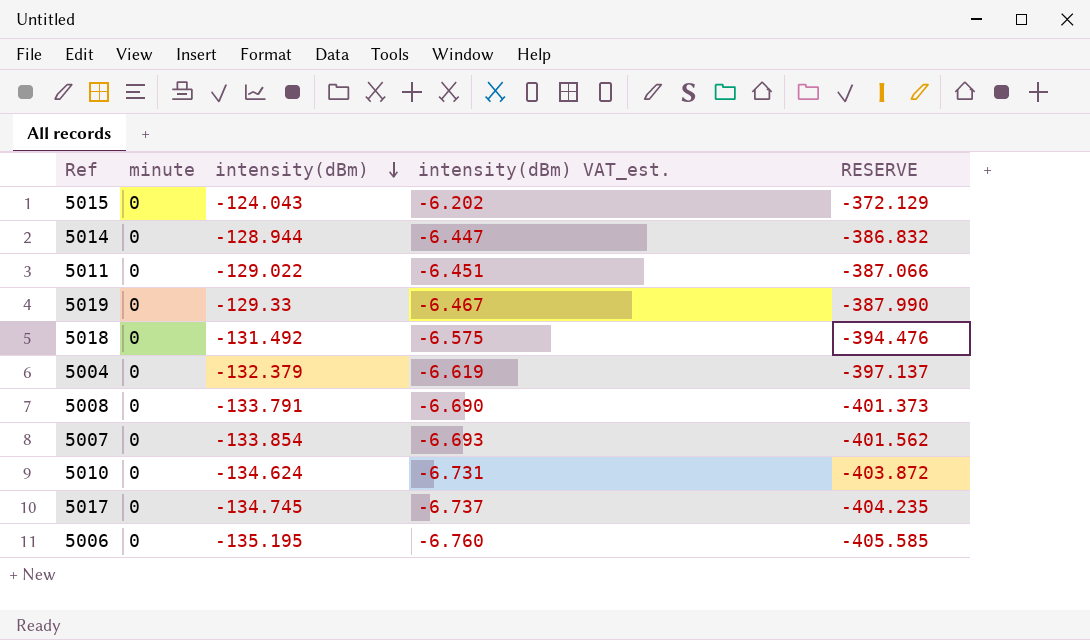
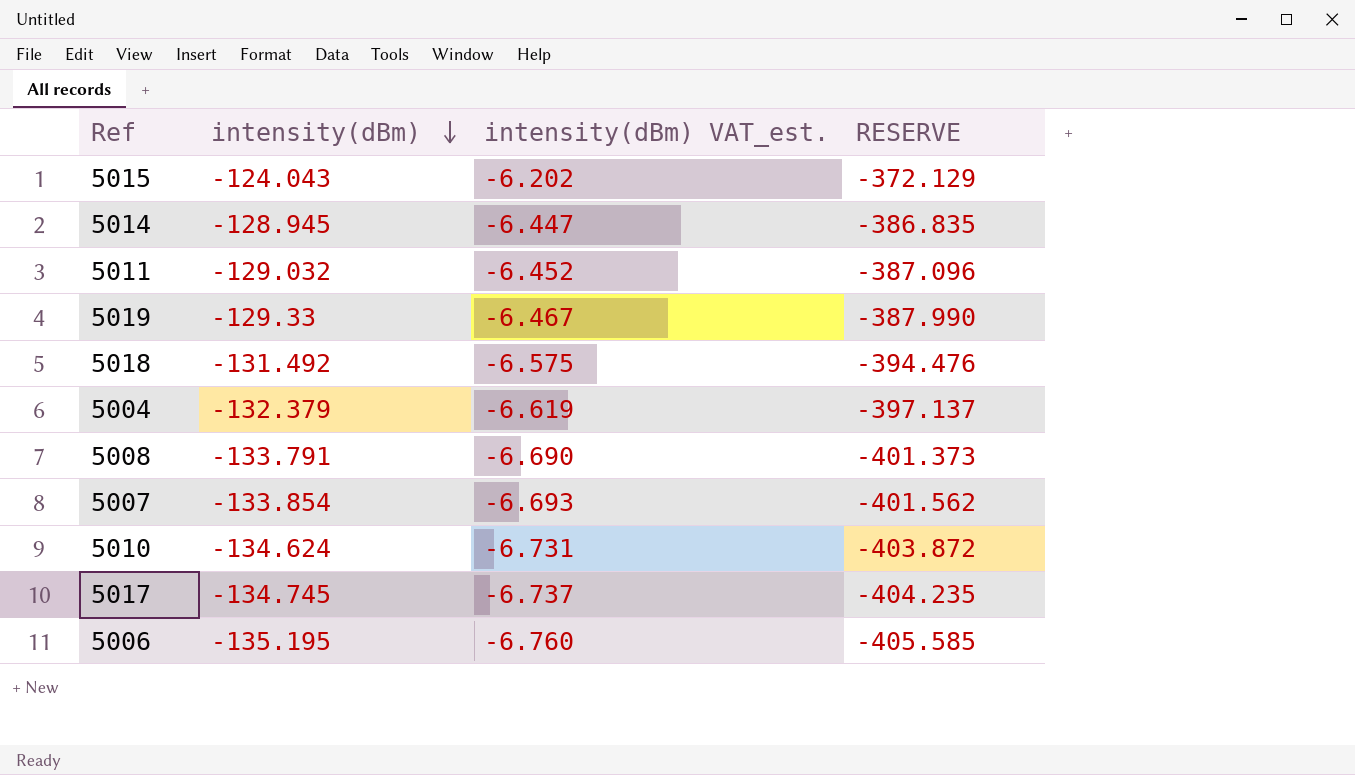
column minute | position: 2 -> none
5014 | intensity(dBm): -128.944 -> -128.945
5014 | RESERVE: -386.832 -> -386.835
5011 | intensity(dBm): -129.022 -> -129.032
5011 | intensity(dBm) VAT_est.: -6.451 -> -6.452
5011 | RESERVE: -387.066 -> -387.096

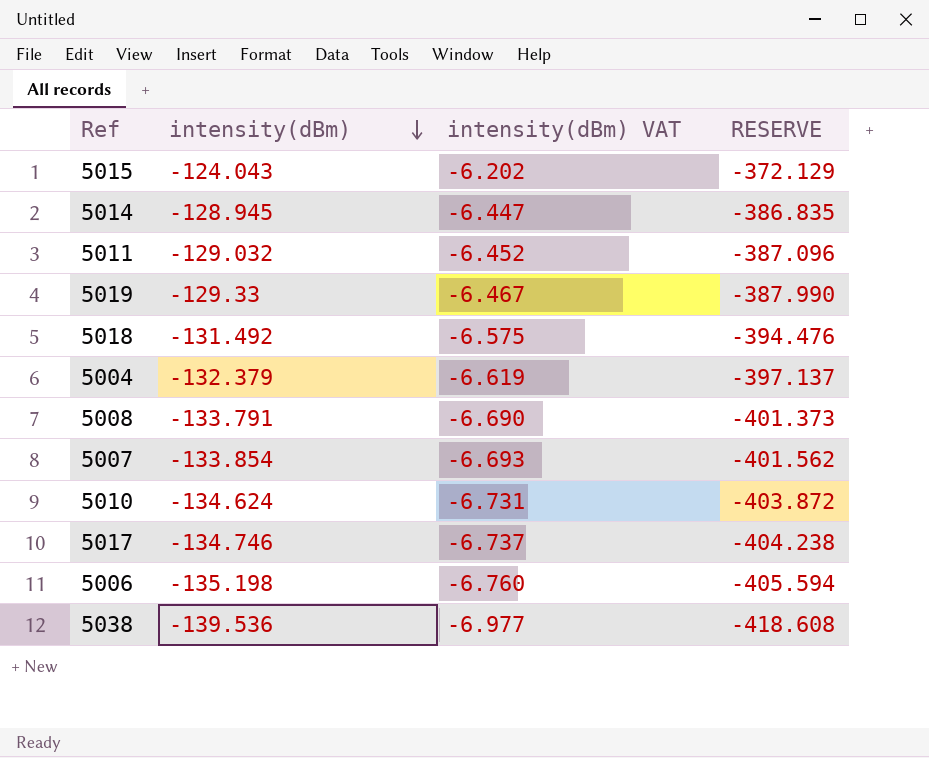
column name: intensity(dBm) VAT_est. -> intensity(dBm) VAT
5017 | intensity(dBm): -134.745 -> -134.746
5017 | RESERVE: -404.235 -> -404.238
5006 | intensity(dBm): -135.195 -> -135.198
5006 | RESERVE: -405.585 -> -405.594
row 5038: none -> -139.536 | -6.977 | -418.608

